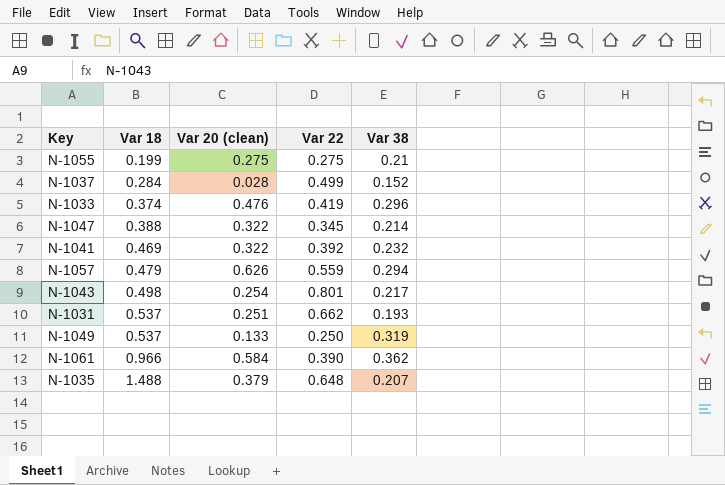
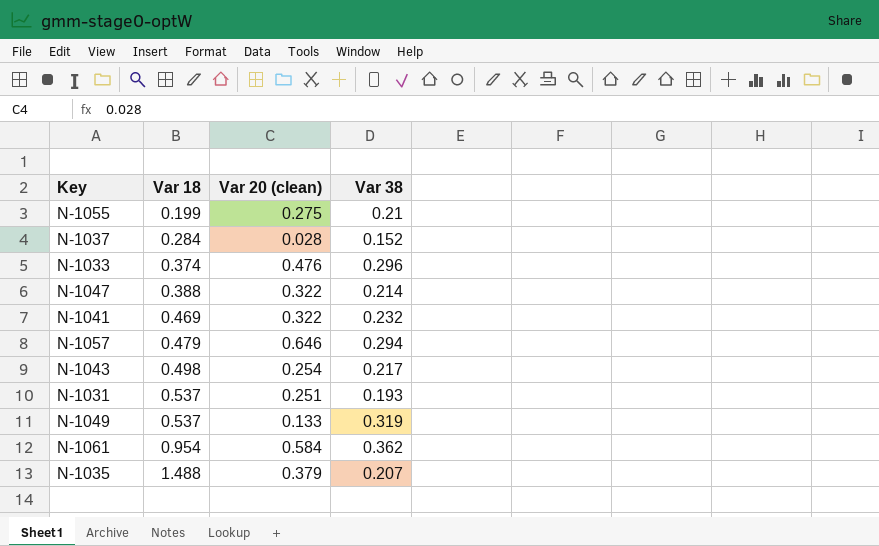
column Var 22 | position: 4 -> none
N-1057 | Var 20 (clean): 0.626 -> 0.646
N-1061 | Var 18: 0.966 -> 0.954

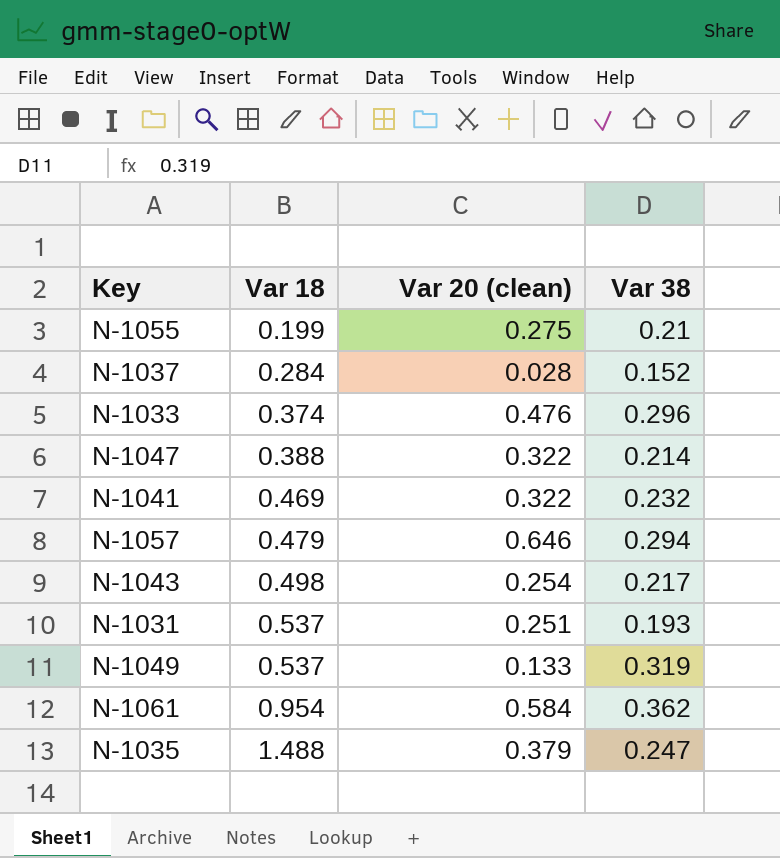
N-1035 | Var 38: 0.207 -> 0.247

